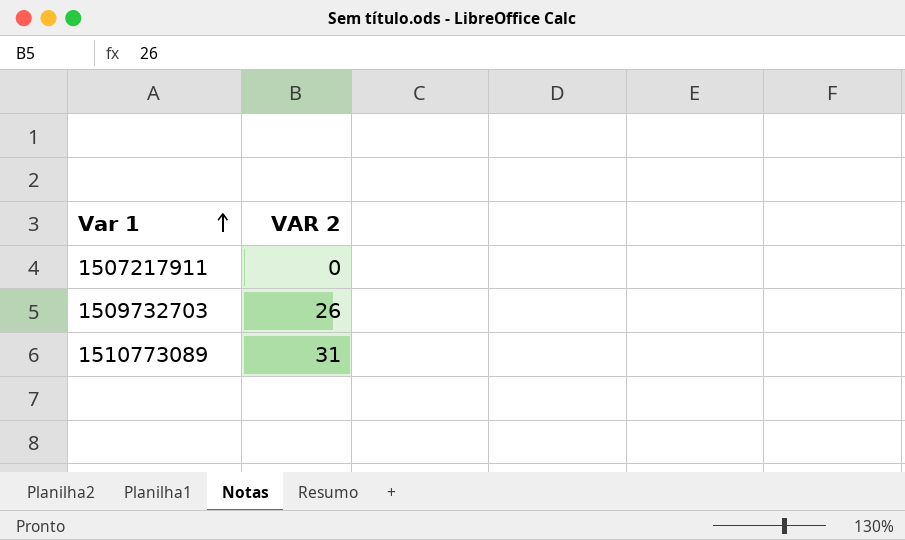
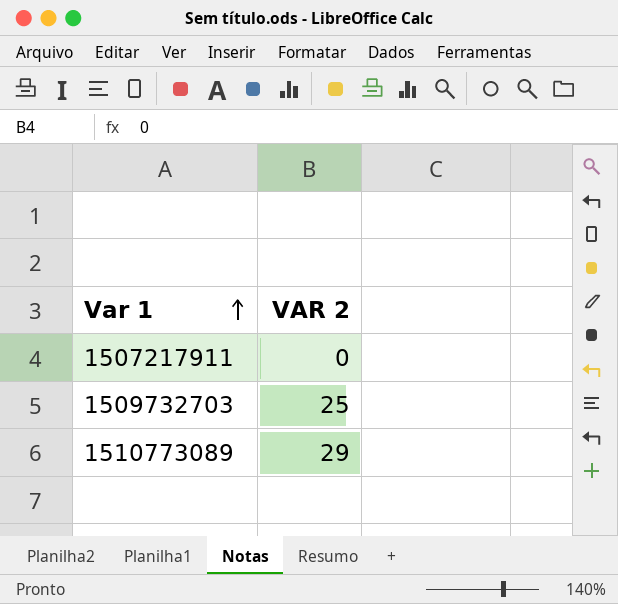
1509732703 | VAR 2: 26 -> 25
1510773089 | VAR 2: 31 -> 29

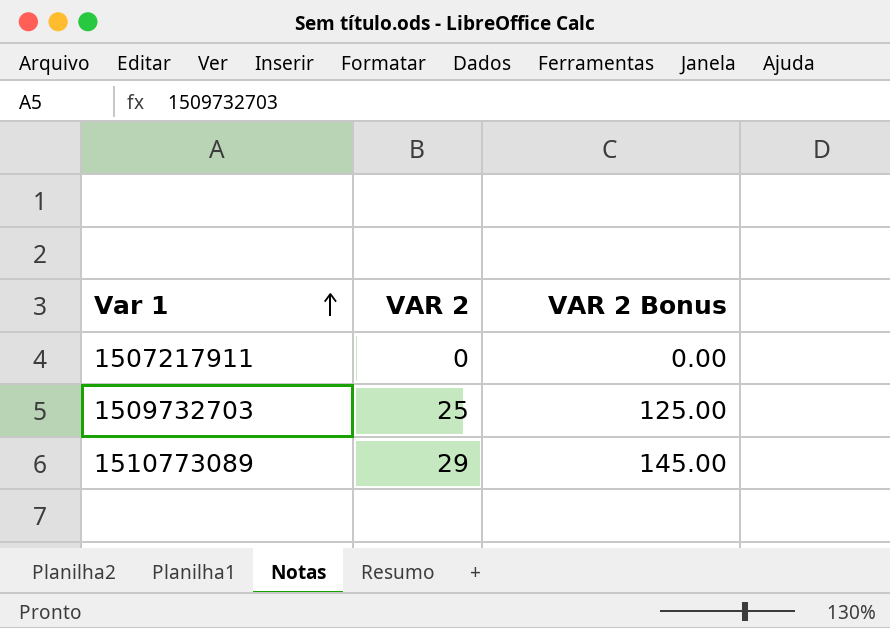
column VAR 2 Bonus | formula: none -> [VAR 2] * 5

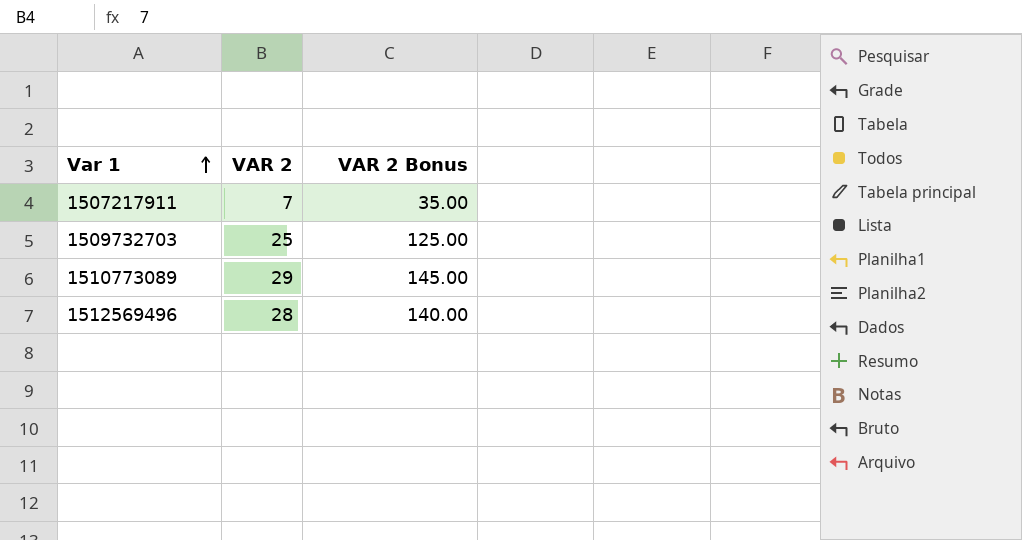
1507217911 | VAR 2: 0 -> 7
1507217911 | VAR 2 Bonus: 0.00 -> 35.00
row 1512569496: none -> 28 | 140.00

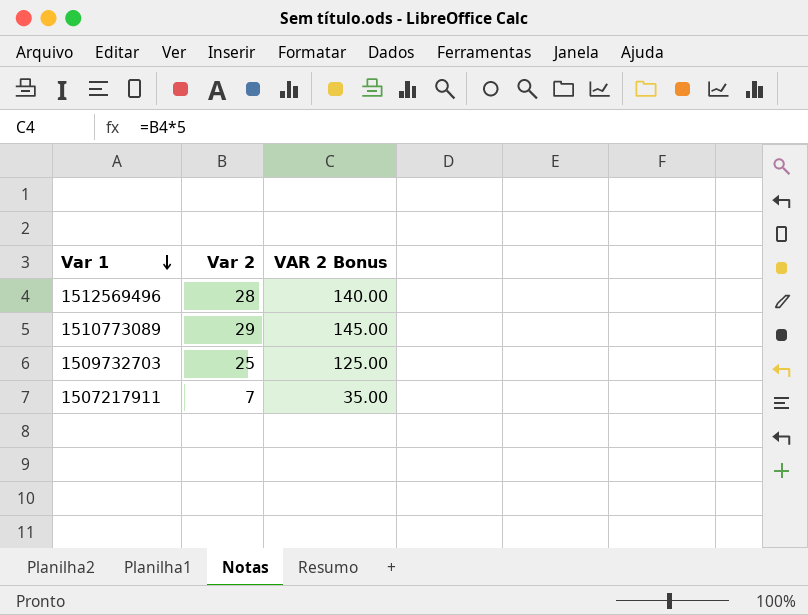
row order: Var 1 ascending -> Var 1 descending
column name: VAR 2 -> Var 2

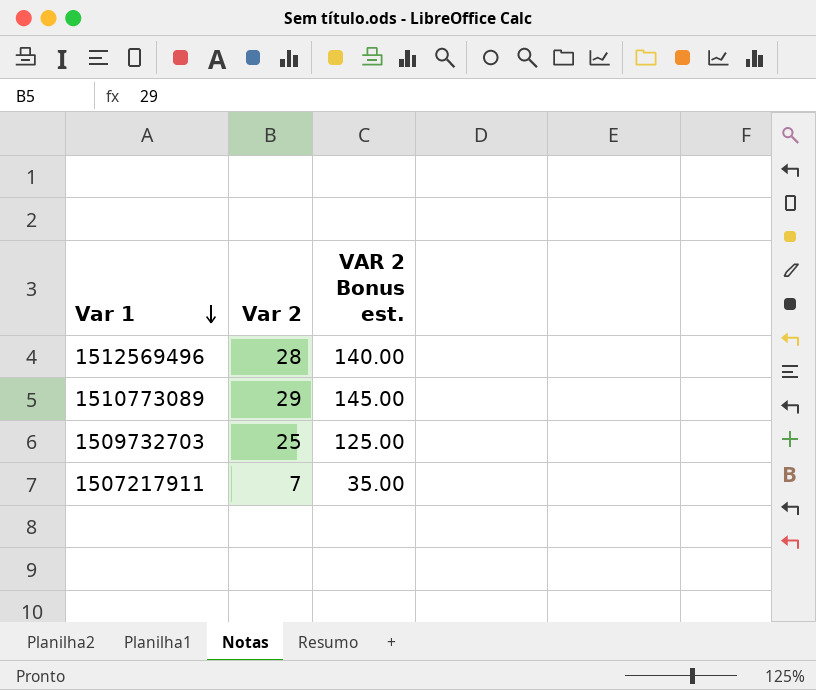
column name: VAR 2 Bonus -> VAR 2 Bonus est.

